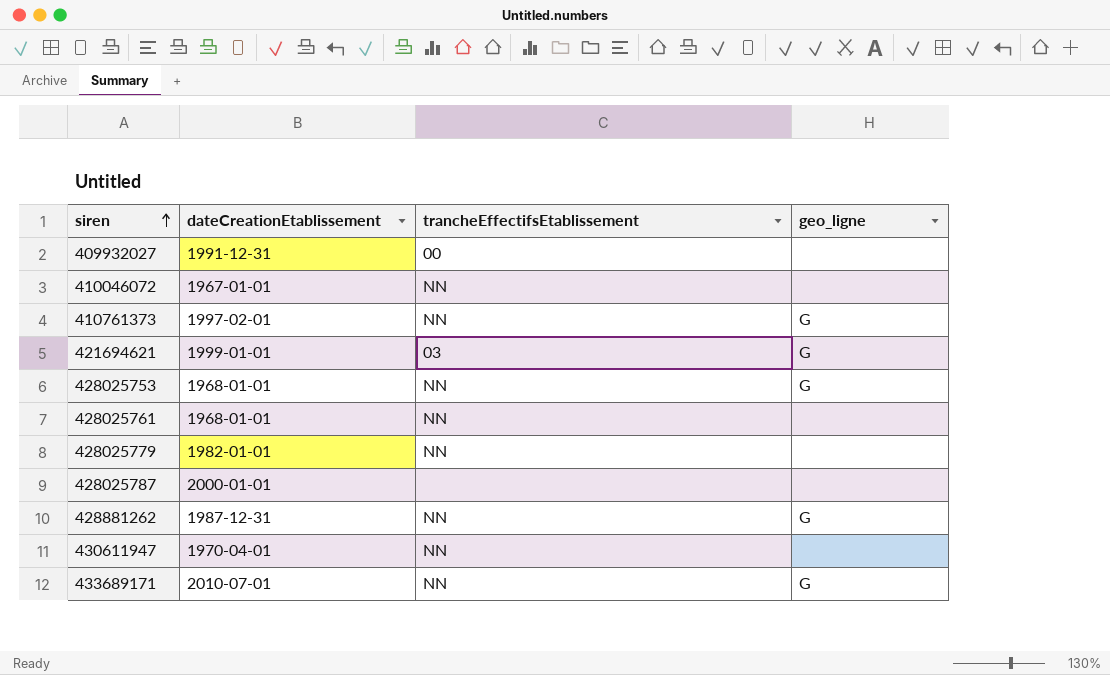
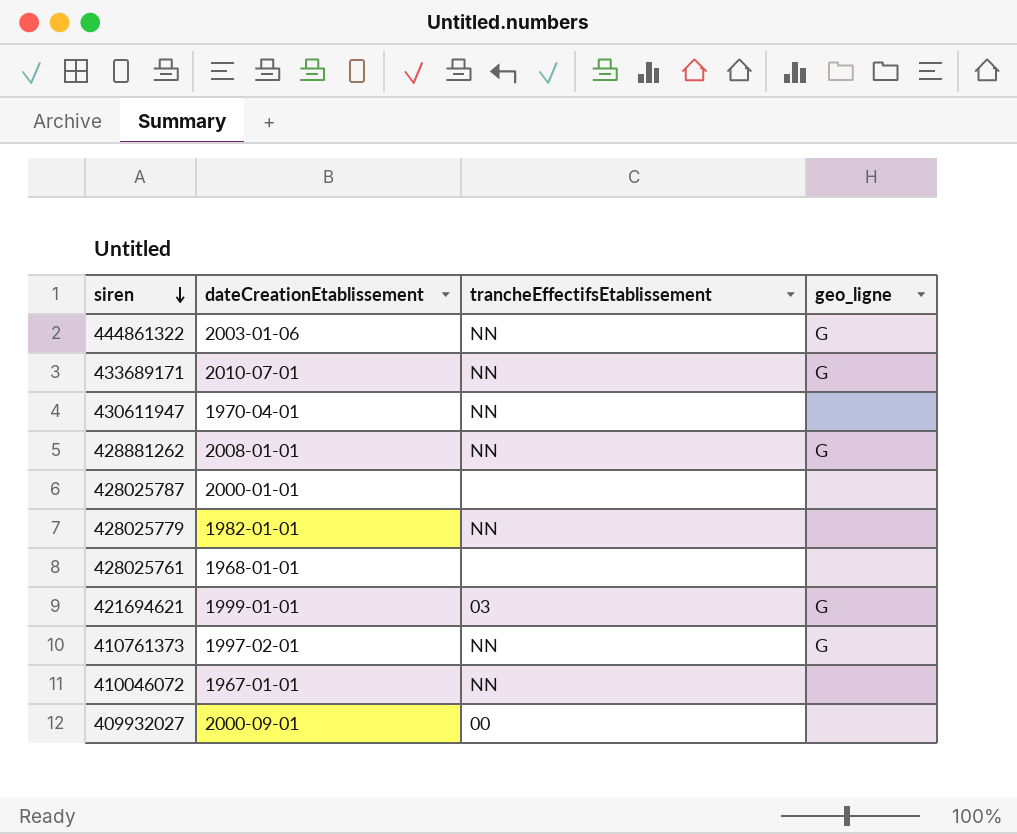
row order: siren ascending -> siren descending
row 428025753: 1968-01-01 | NN | G -> none
row 444861322: none -> 2003-01-06 | NN | G
428881262 | dateCreationEtablissement: 1987-12-31 -> 2008-01-01
428025761 | trancheEffectifsEtablissement: NN -> none
409932027 | dateCreationEtablissement: 1991-12-31 -> 2000-09-01

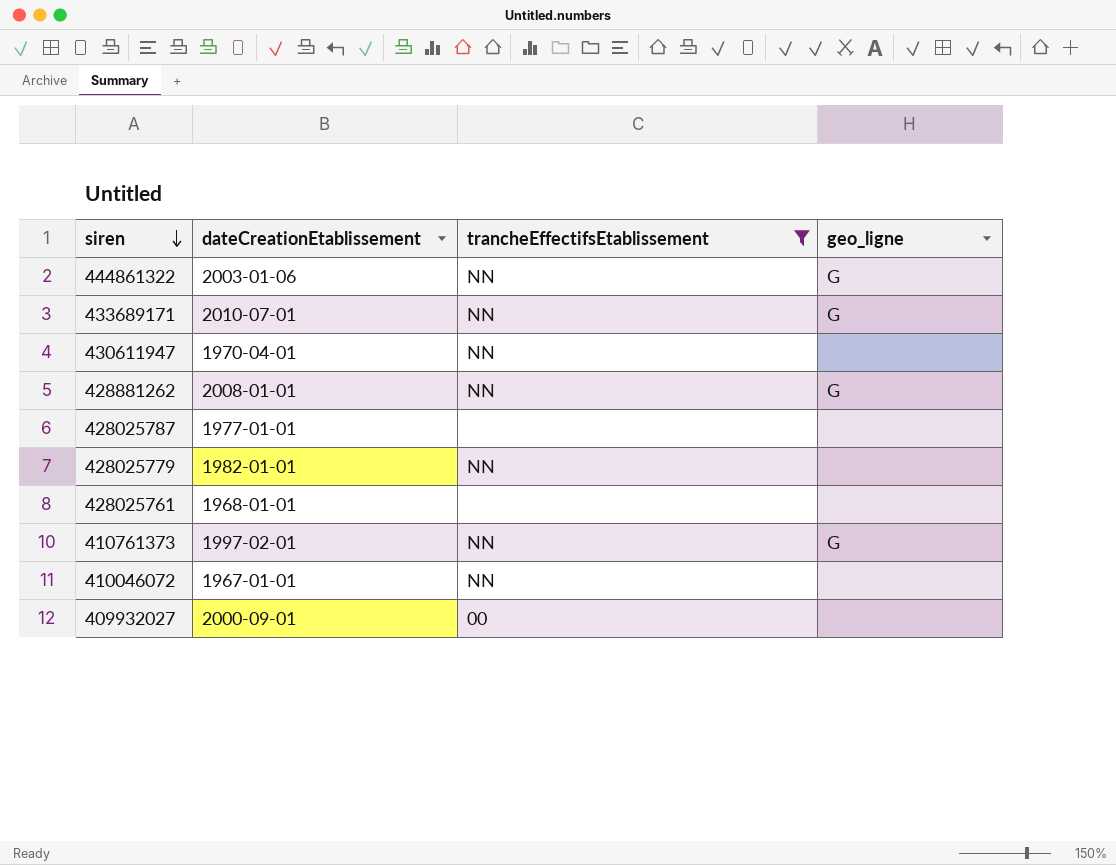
filter: none -> trancheEffectifsEtablissement != 03
428025787 | dateCreationEtablissement: 2000-01-01 -> 1977-01-01

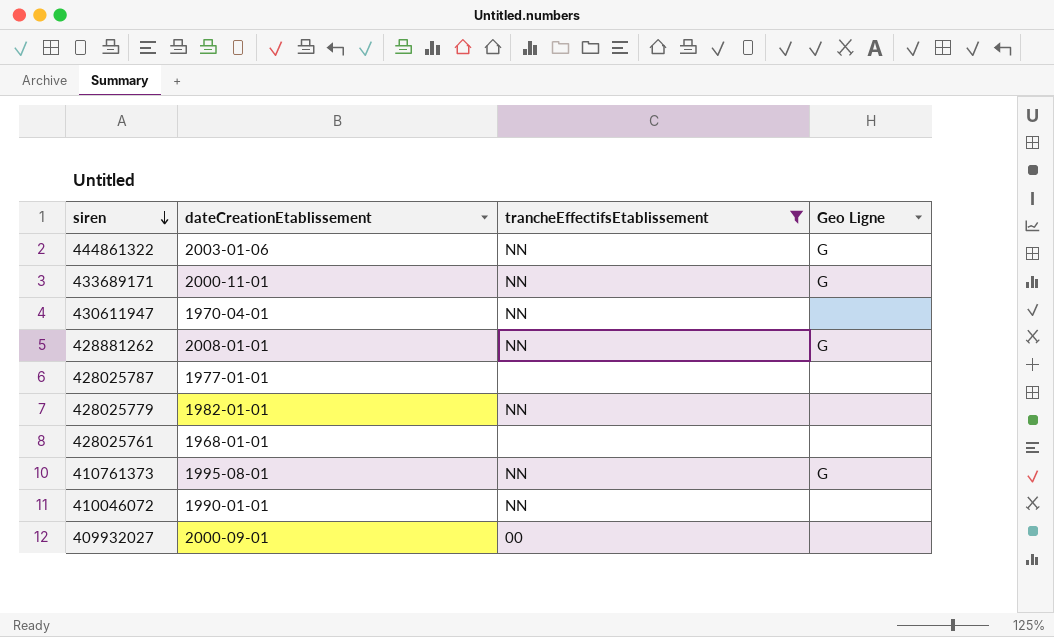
column name: geo_ligne -> Geo Ligne
433689171 | dateCreationEtablissement: 2010-07-01 -> 2000-11-01
410761373 | dateCreationEtablissement: 1997-02-01 -> 1995-08-01
410046072 | dateCreationEtablissement: 1967-01-01 -> 1990-01-01

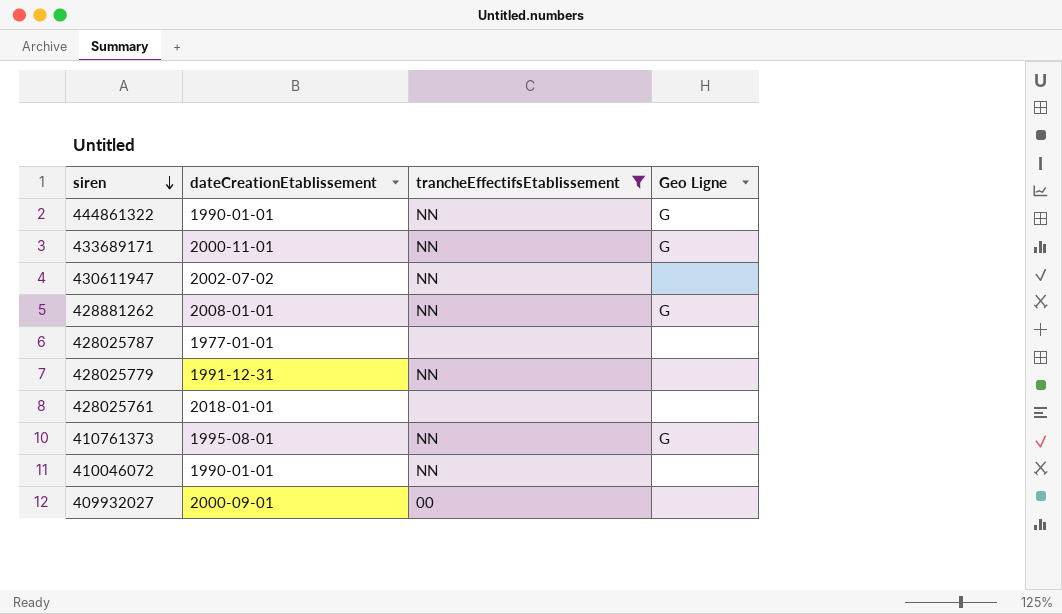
444861322 | dateCreationEtablissement: 2003-01-06 -> 1990-01-01
430611947 | dateCreationEtablissement: 1970-04-01 -> 2002-07-02
428025779 | dateCreationEtablissement: 1982-01-01 -> 1991-12-31
428025761 | dateCreationEtablissement: 1968-01-01 -> 2018-01-01

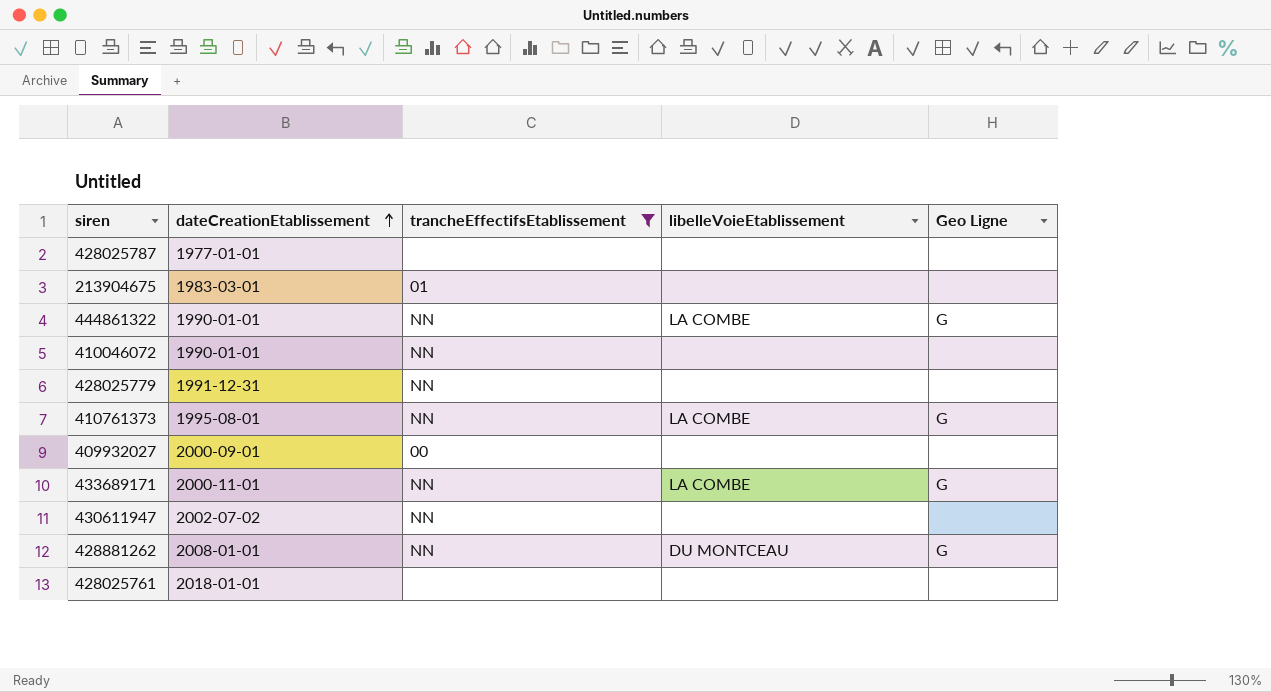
row order: siren descending -> dateCreationEtablissement ascending
column libelleVoieEtablissement | position: none -> 4
row 213904675: none -> 1983-03-01 | 01 | none | none

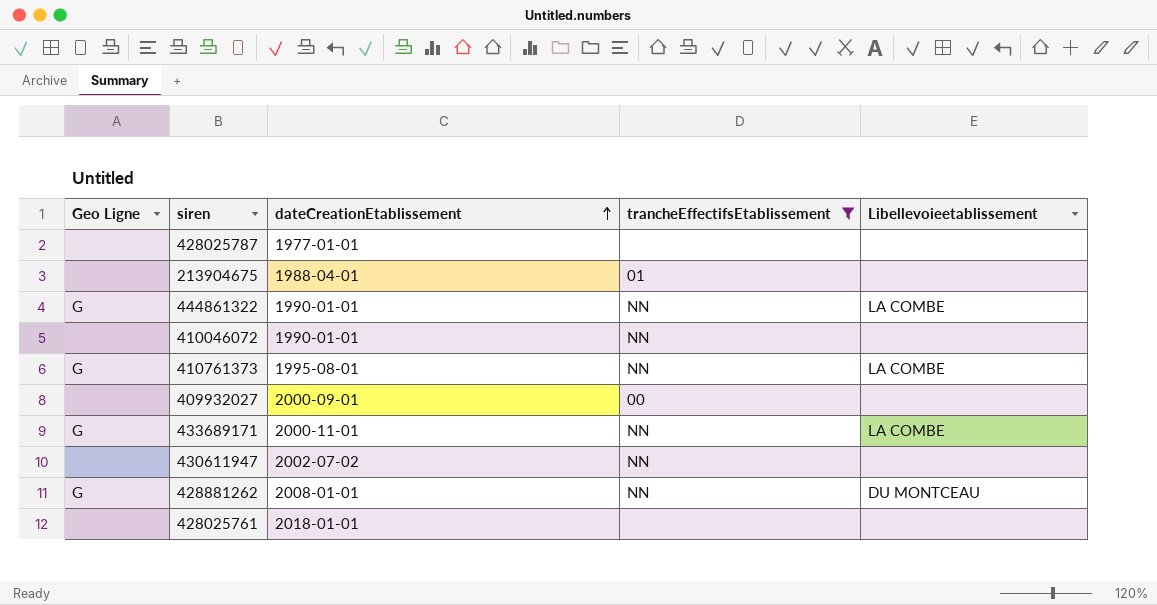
column Geo Ligne | position: 5 -> 1
column name: libelleVoieEtablissement -> Libellevoieetablissement
row 428025779: 1991-12-31 | NN | none | none -> none
213904675 | dateCreationEtablissement: 1983-03-01 -> 1988-04-01

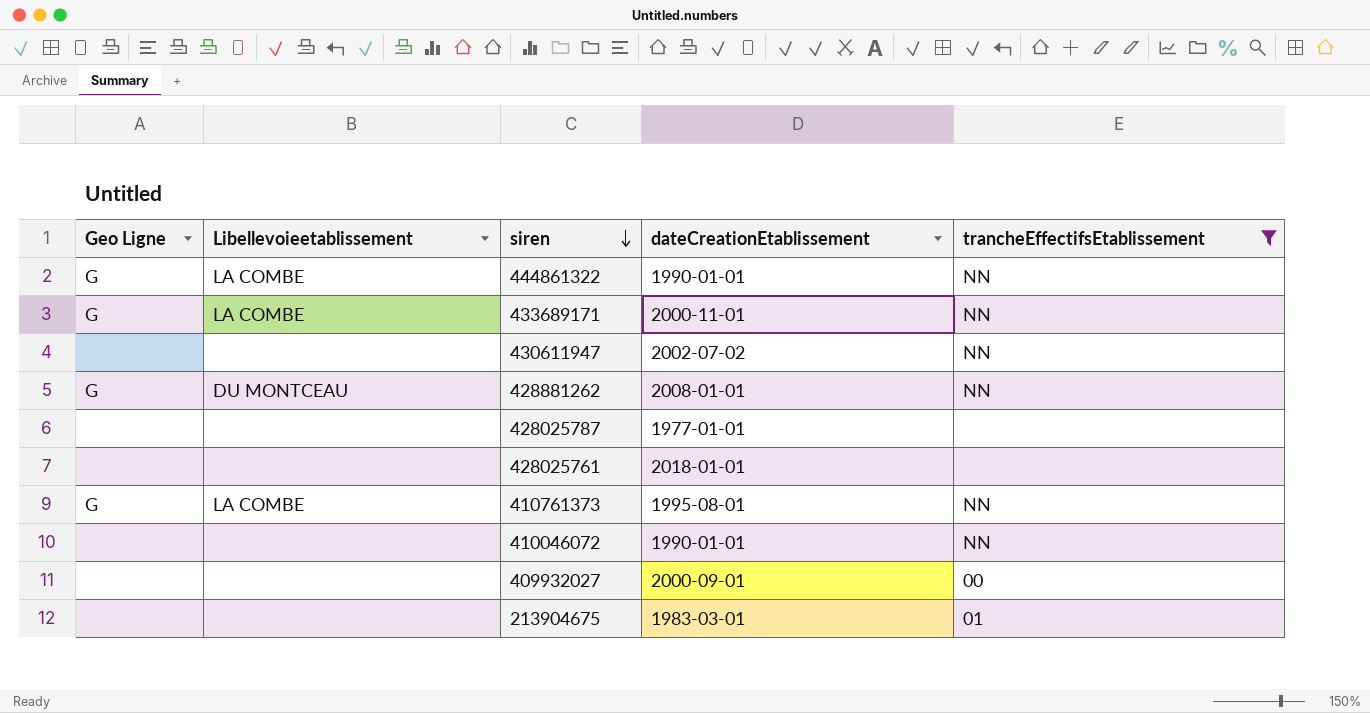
row order: dateCreationEtablissement ascending -> siren descending
column Libellevoieetablissement | position: 5 -> 2
213904675 | dateCreationEtablissement: 1988-04-01 -> 1983-03-01

